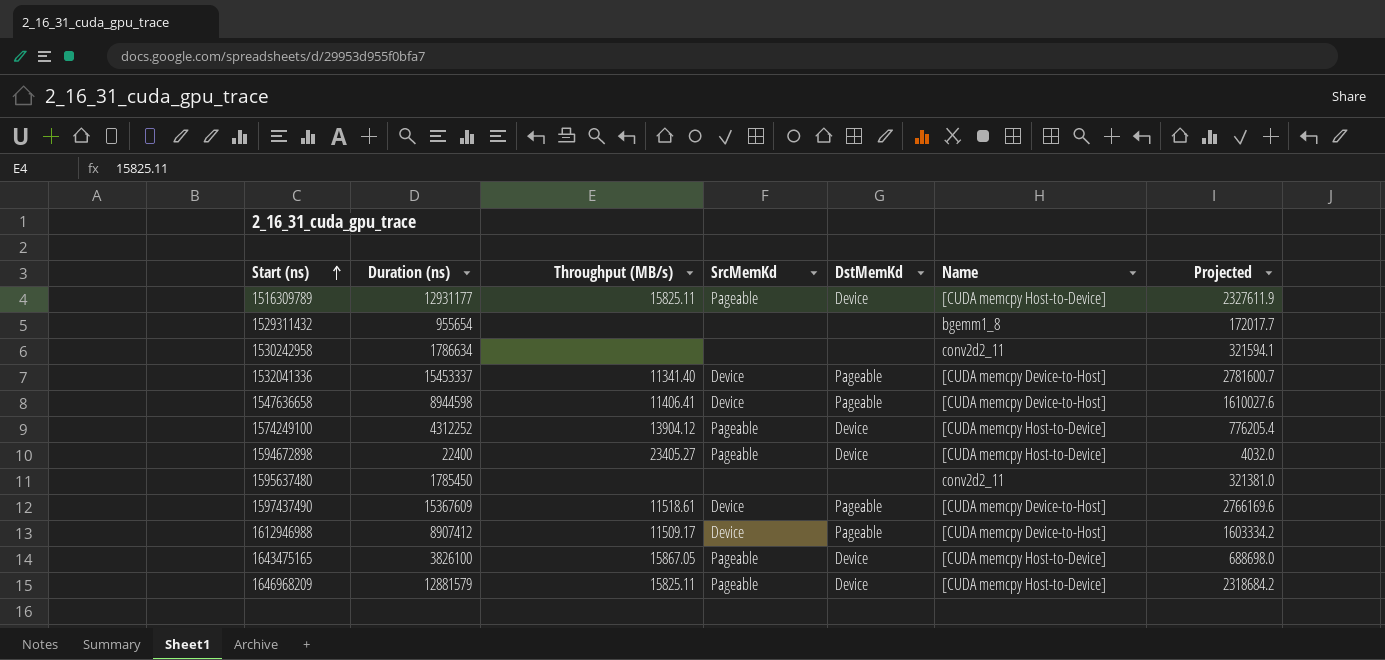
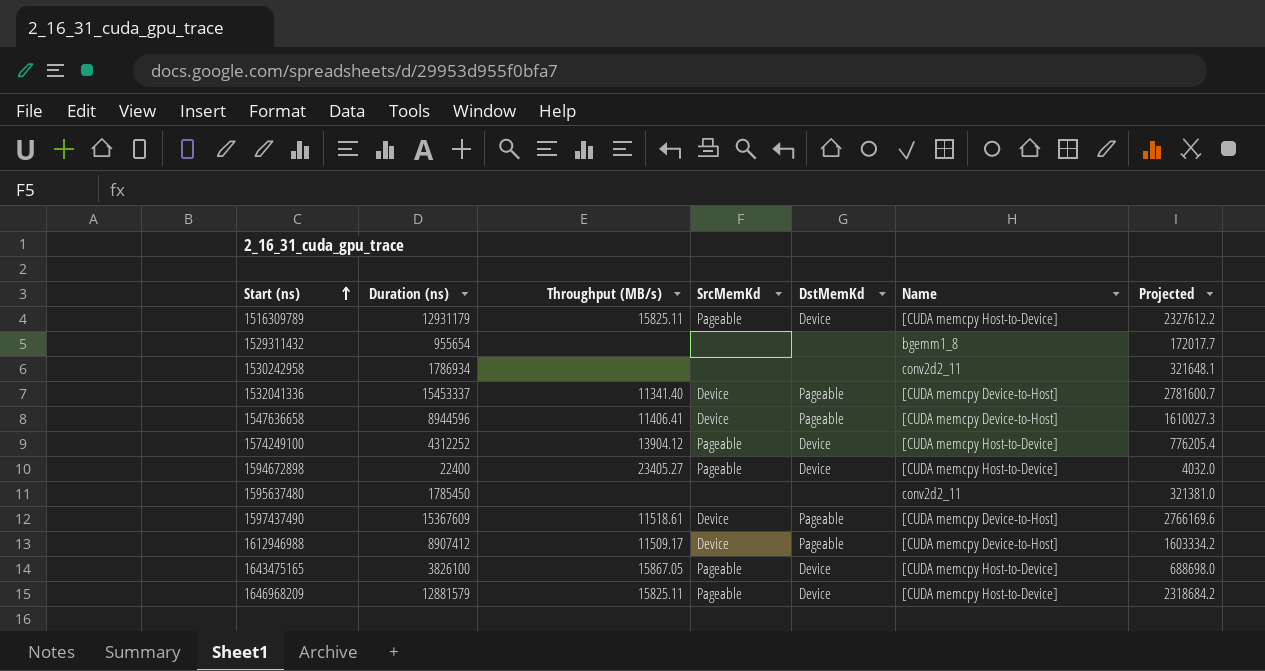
1516309789 | Duration (ns): 12931177 -> 12931179
1516309789 | Projected: 2327611.9 -> 2327612.2
1530242958 | Duration (ns): 1786634 -> 1786934
1530242958 | Projected: 321594.1 -> 321648.1
1547636658 | Duration (ns): 8944598 -> 8944596
1547636658 | Projected: 1610027.6 -> 1610027.3

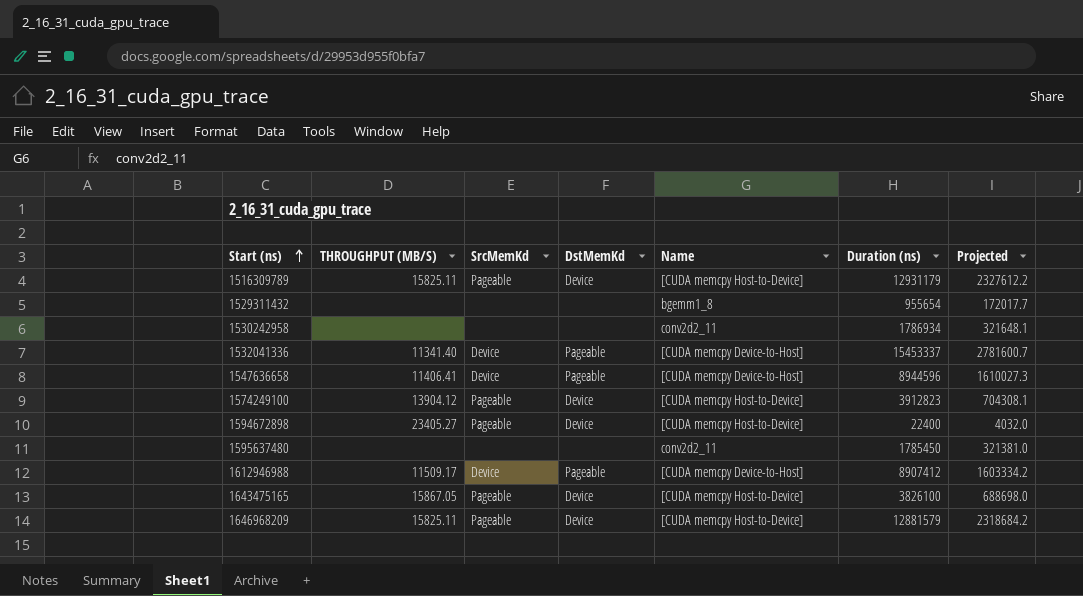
column name: Throughput (MB/s) -> THROUGHPUT (MB/S)
column Duration (ns) | position: 2 -> 6
row 1597437490: 15367609 | 11518.61 | Device | Pageable | [CUDA memcpy Device-to-Host] | 2766169.6 -> none
1574249100 | Duration (ns): 4312252 -> 3912823
1574249100 | Projected: 776205.4 -> 704308.1

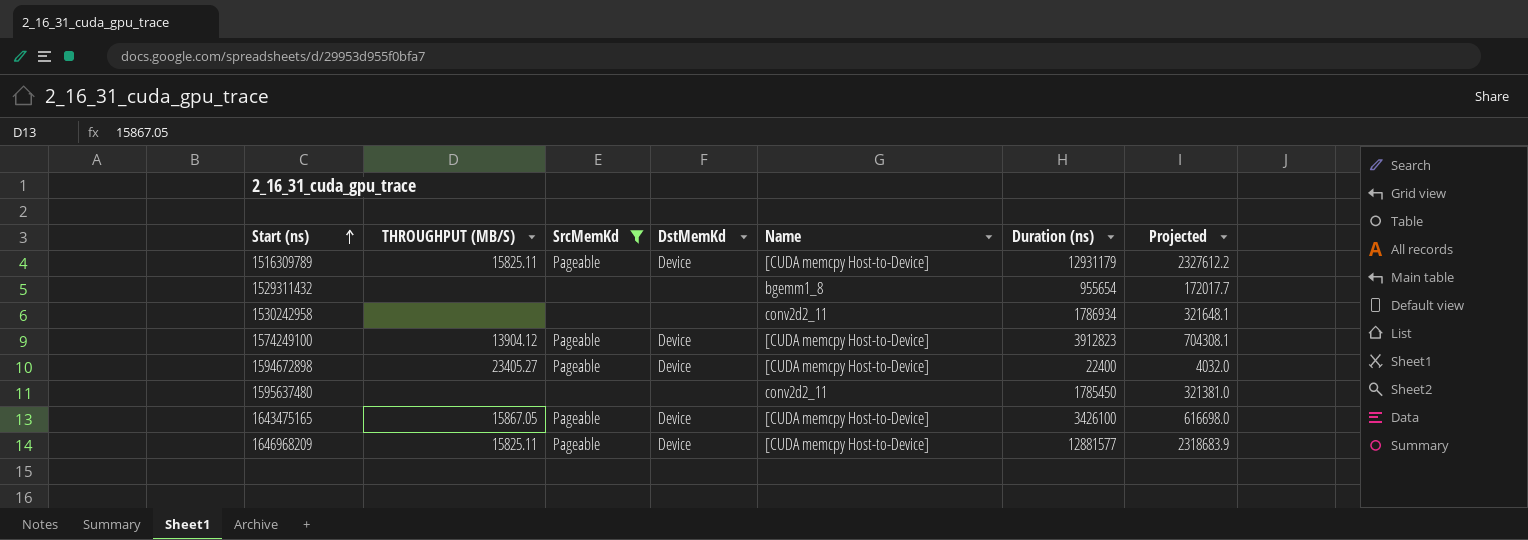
filter: none -> SrcMemKd != Device
1643475165 | Duration (ns): 3826100 -> 3426100
1643475165 | Projected: 688698.0 -> 616698.0
1646968209 | Duration (ns): 12881579 -> 12881577
1646968209 | Projected: 2318684.2 -> 2318683.9

